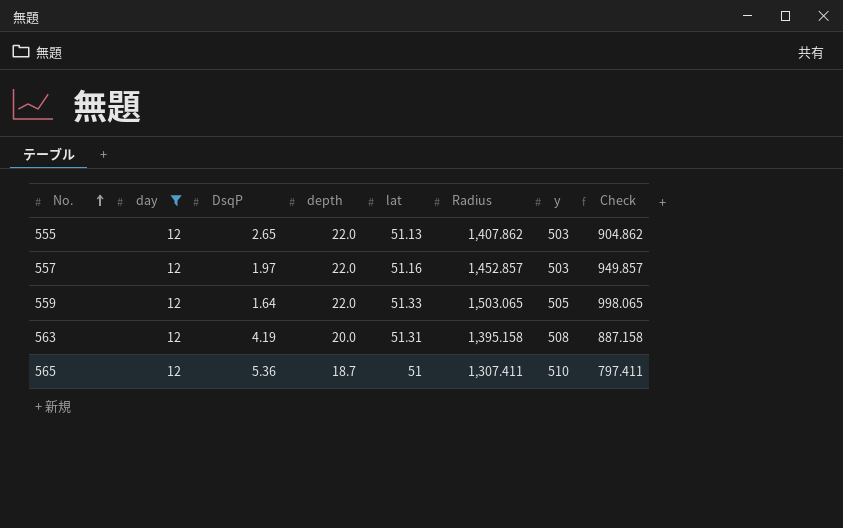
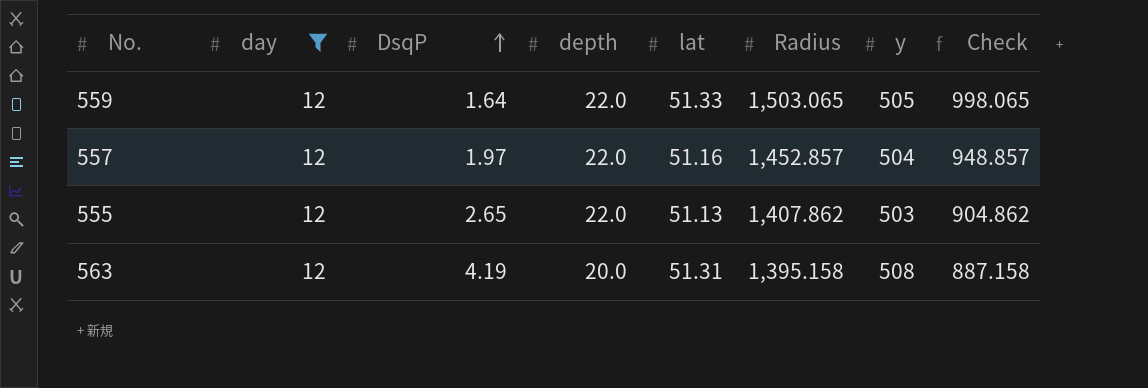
row order: No. ascending -> DsqP ascending
row 565: 12 | 5.36 | 18.7 | 51 | 1,307.411 | 510 | 797.411 -> none
557 | y: 503 -> 504
557 | Check: 949.857 -> 948.857

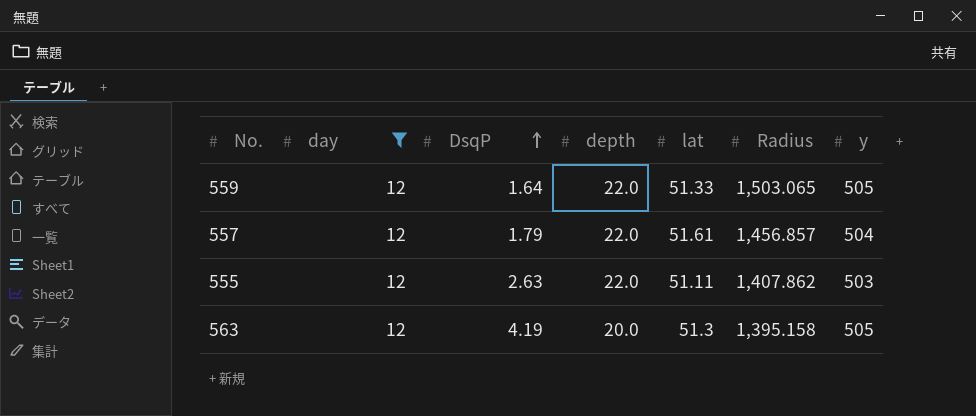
column Check | formula: [Radius] - [y] -> none
557 | DsqP: 1.97 -> 1.79
557 | lat: 51.16 -> 51.61
557 | Radius: 1,452.857 -> 1,456.857
555 | DsqP: 2.65 -> 2.63
555 | lat: 51.13 -> 51.11
563 | lat: 51.31 -> 51.3
563 | y: 508 -> 505

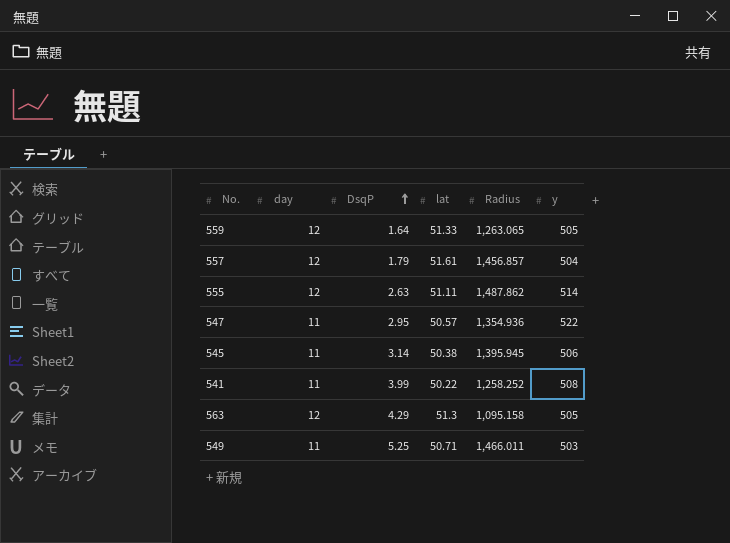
filter: day = 12 -> none
column depth | position: 4 -> none
559 | Radius: 1,503.065 -> 1,263.065
555 | Radius: 1,407.862 -> 1,487.862
555 | y: 503 -> 514
563 | DsqP: 4.19 -> 4.29
563 | Radius: 1,395.158 -> 1,095.158

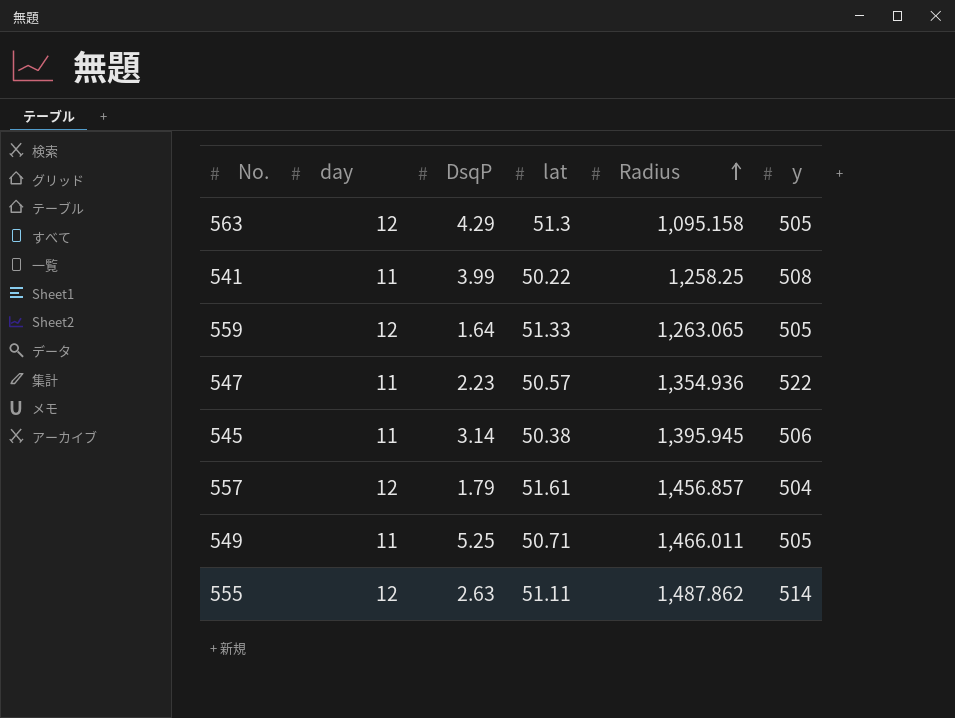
row order: DsqP ascending -> Radius ascending
541 | Radius: 1,258.252 -> 1,258.25
547 | DsqP: 2.95 -> 2.23
549 | y: 503 -> 505

